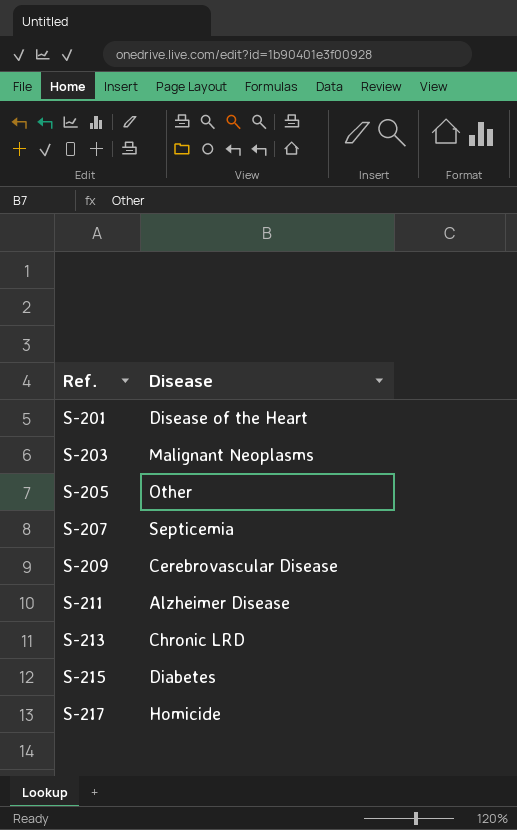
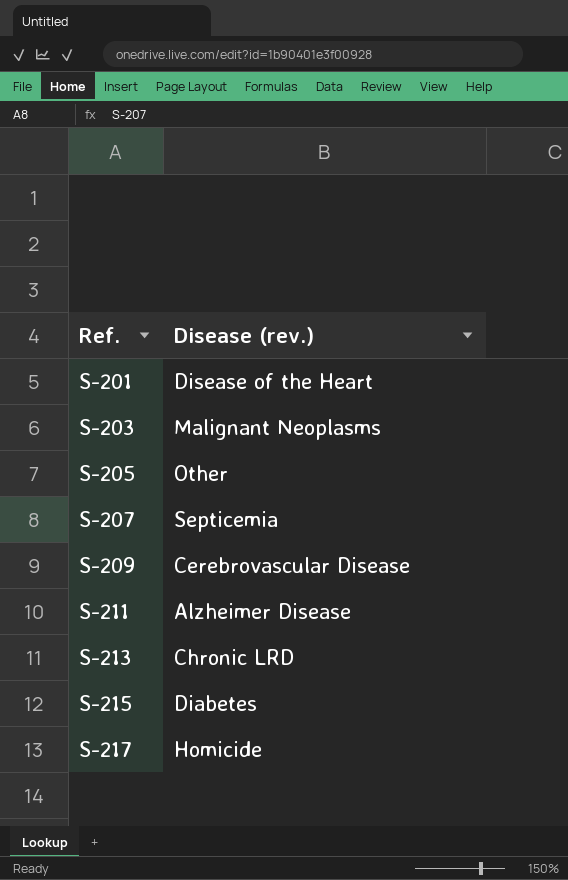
column name: Disease -> Disease (rev.)

